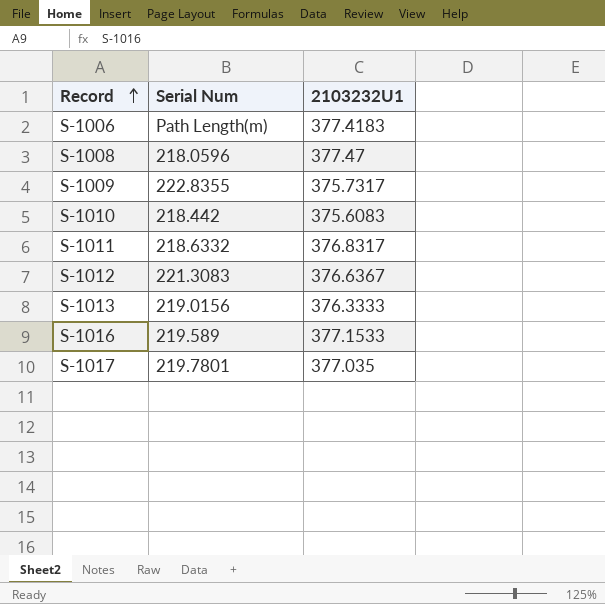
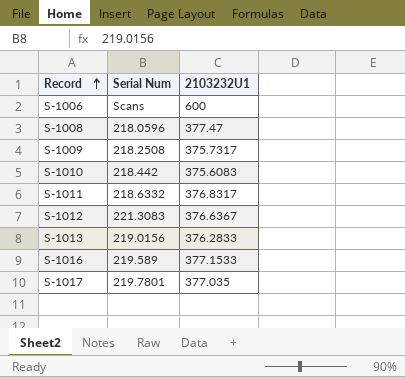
S-1006 | Serial Num: Path Length(m) -> Scans
S-1006 | 2103232U1: 377.4183 -> 600
S-1009 | Serial Num: 222.8355 -> 218.2508
S-1013 | 2103232U1: 376.3333 -> 376.2833

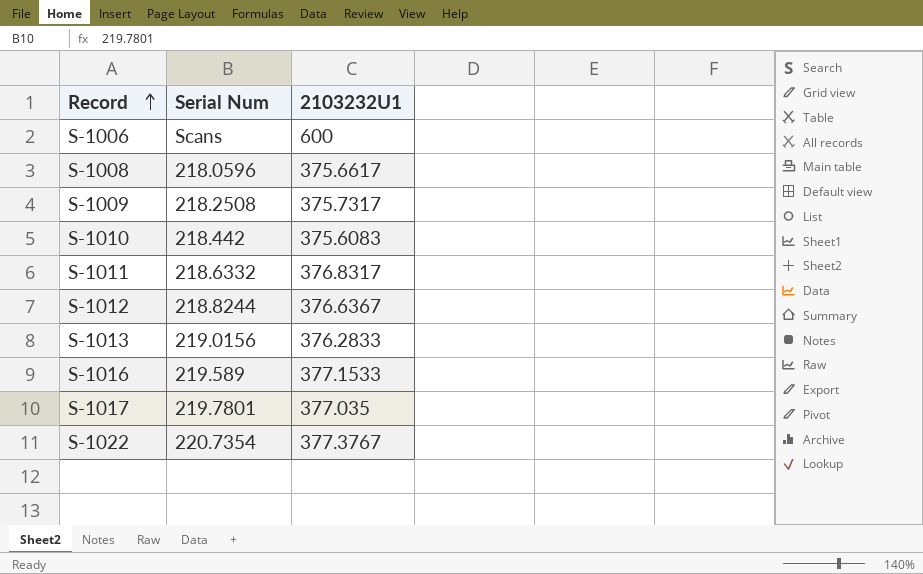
S-1008 | 2103232U1: 377.47 -> 375.6617
S-1012 | Serial Num: 221.3083 -> 218.8244
row S-1022: none -> 220.7354 | 377.3767

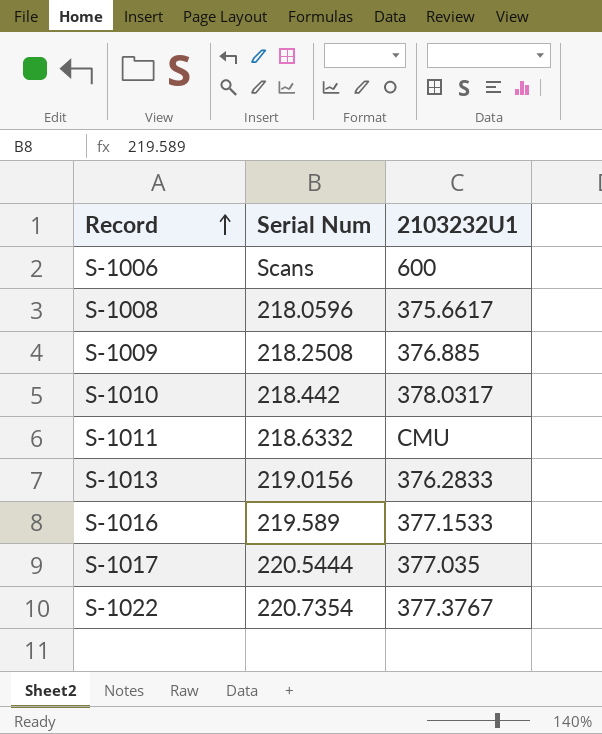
row S-1012: 218.8244 | 376.6367 -> none
S-1009 | 2103232U1: 375.7317 -> 376.885
S-1010 | 2103232U1: 375.6083 -> 378.0317
S-1011 | 2103232U1: 376.8317 -> CMU
S-1017 | Serial Num: 219.7801 -> 220.5444

